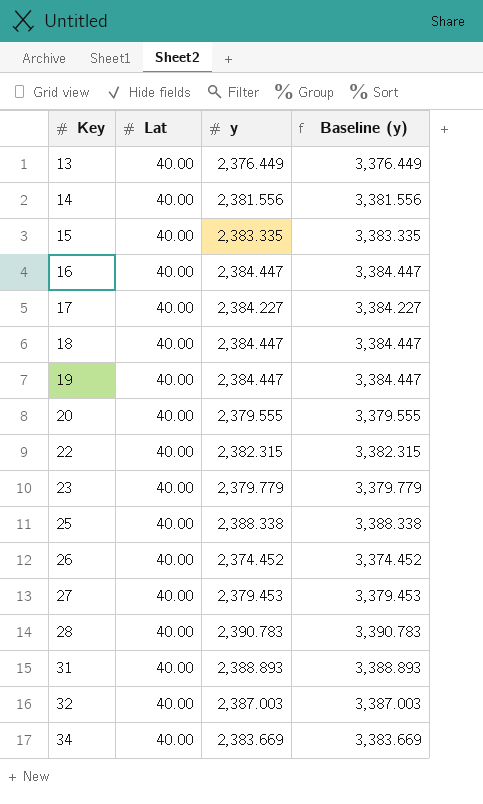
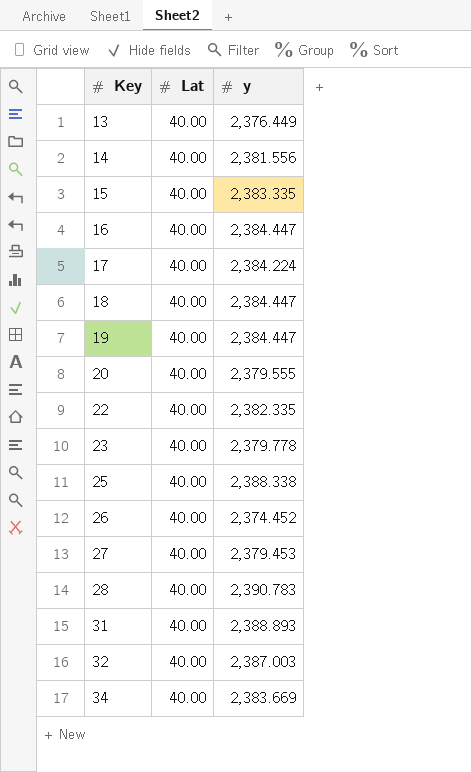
column Baseline (y) | formula: [y] + 1000 -> none
17 | y: 2,384.227 -> 2,384.224
22 | y: 2,382.315 -> 2,382.335
23 | y: 2,379.779 -> 2,379.778

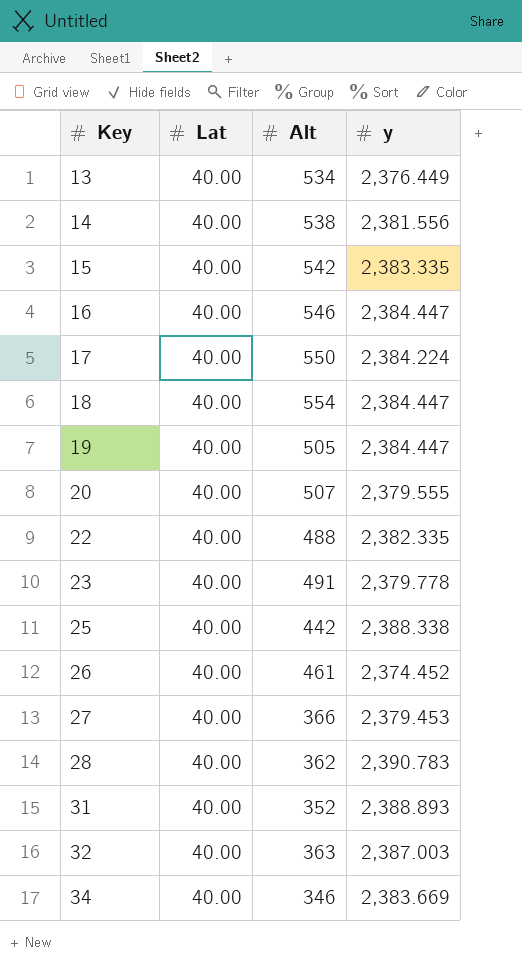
column Alt | position: none -> 3

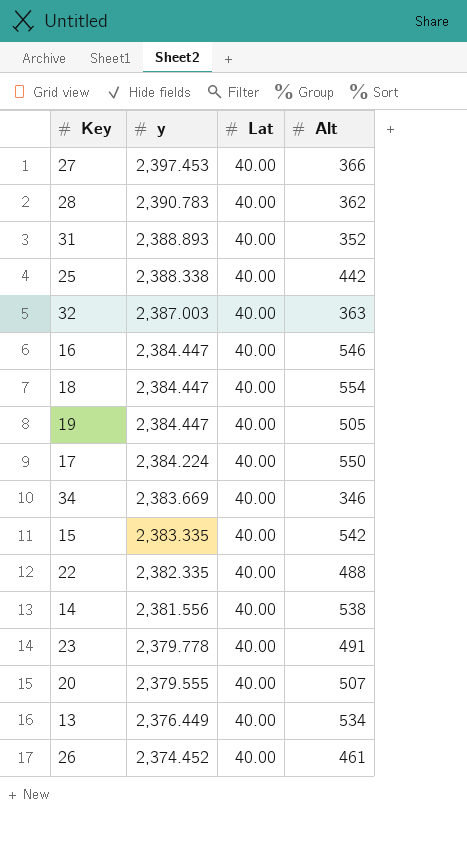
row order: Key ascending -> y descending
column y | position: 4 -> 2
27 | y: 2,379.453 -> 2,397.453

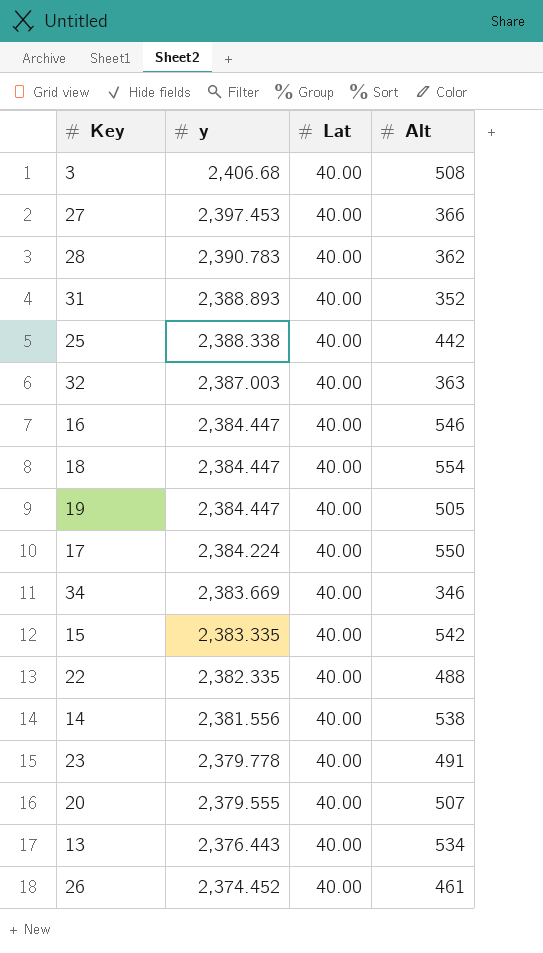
row 3: none -> 2,406.68 | 40.00 | 508
13 | y: 2,376.449 -> 2,376.443

